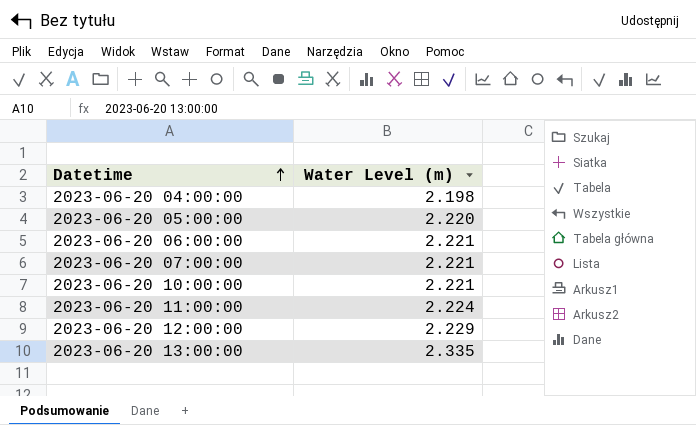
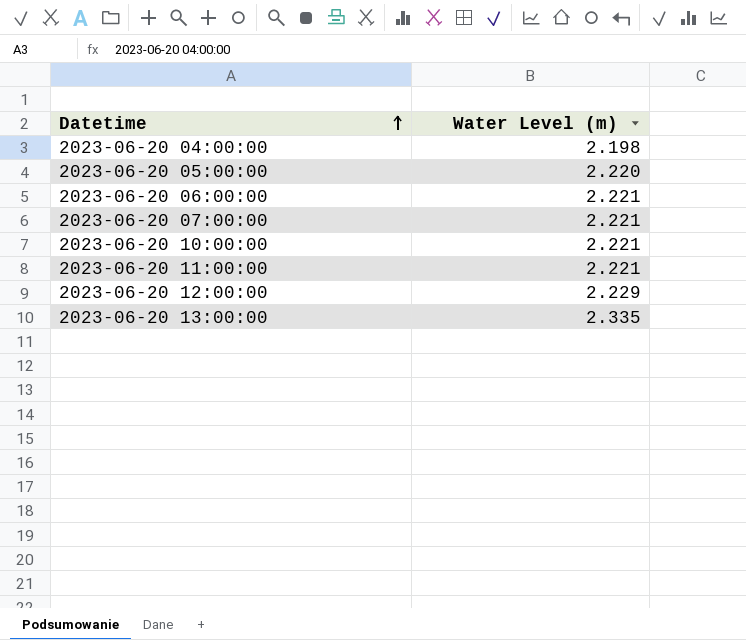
2023-06-20 11:00:00 | Water Level (m): 2.224 -> 2.221

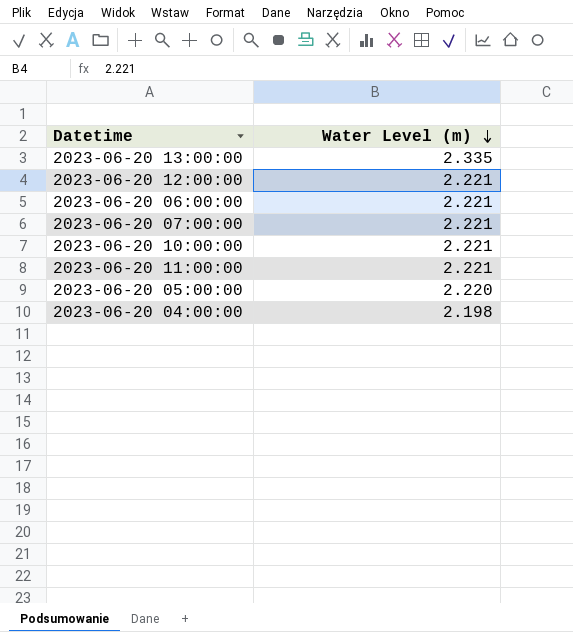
row order: Datetime ascending -> Water Level (m) descending
2023-06-20 12:00:00 | Water Level (m): 2.229 -> 2.221

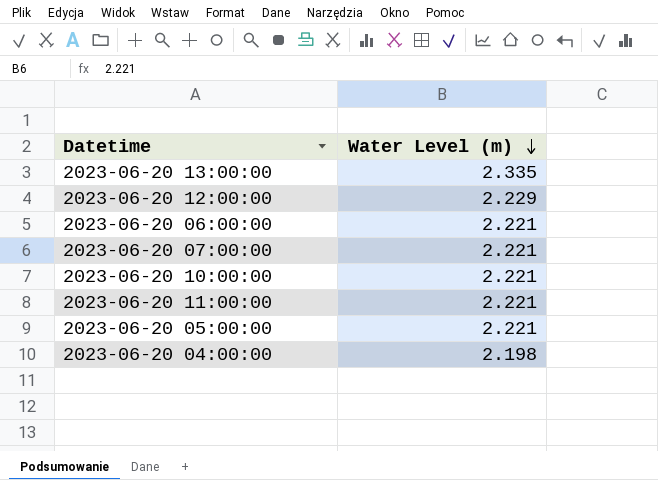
2023-06-20 12:00:00 | Water Level (m): 2.221 -> 2.229
2023-06-20 05:00:00 | Water Level (m): 2.220 -> 2.221

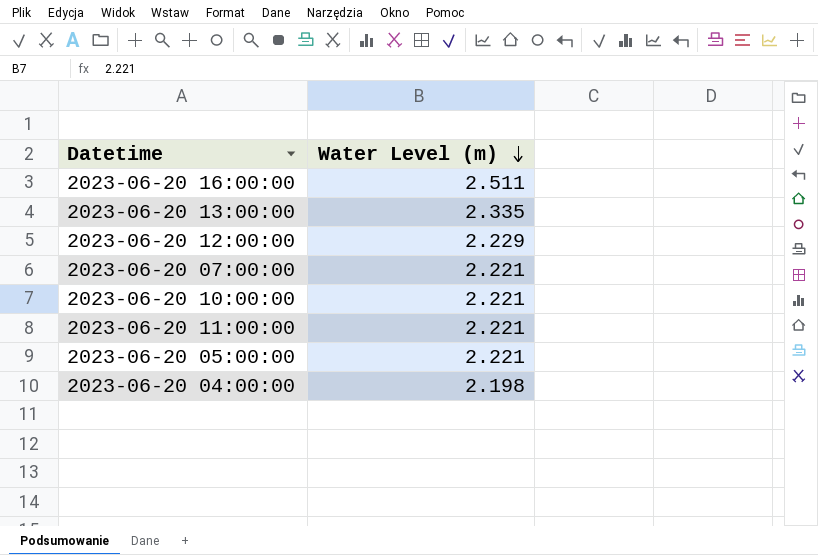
row 2023-06-20 06:00:00: 2.221 -> none
row 2023-06-20 16:00:00: none -> 2.511

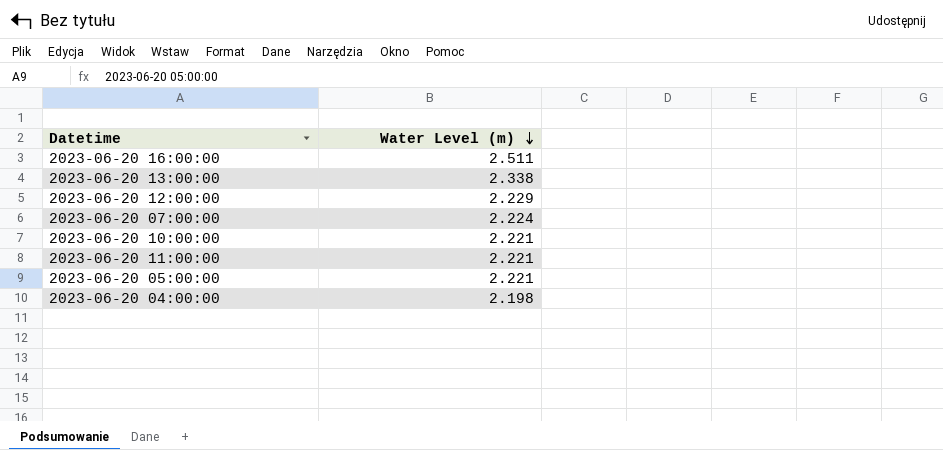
2023-06-20 13:00:00 | Water Level (m): 2.335 -> 2.338
2023-06-20 07:00:00 | Water Level (m): 2.221 -> 2.224

